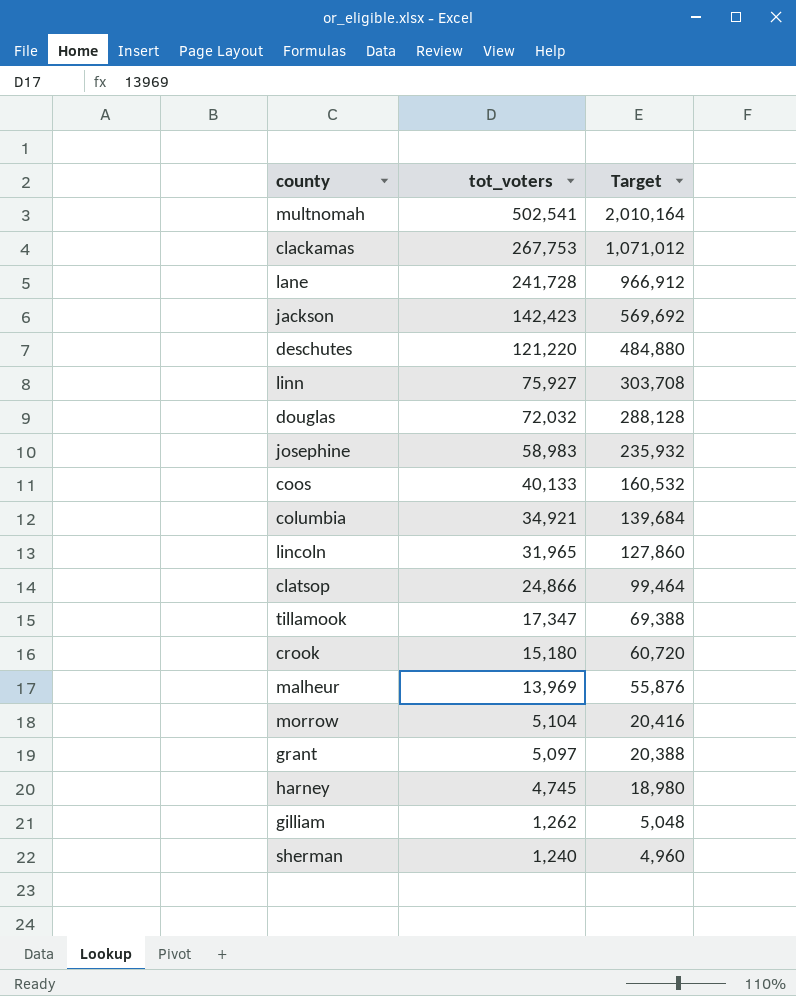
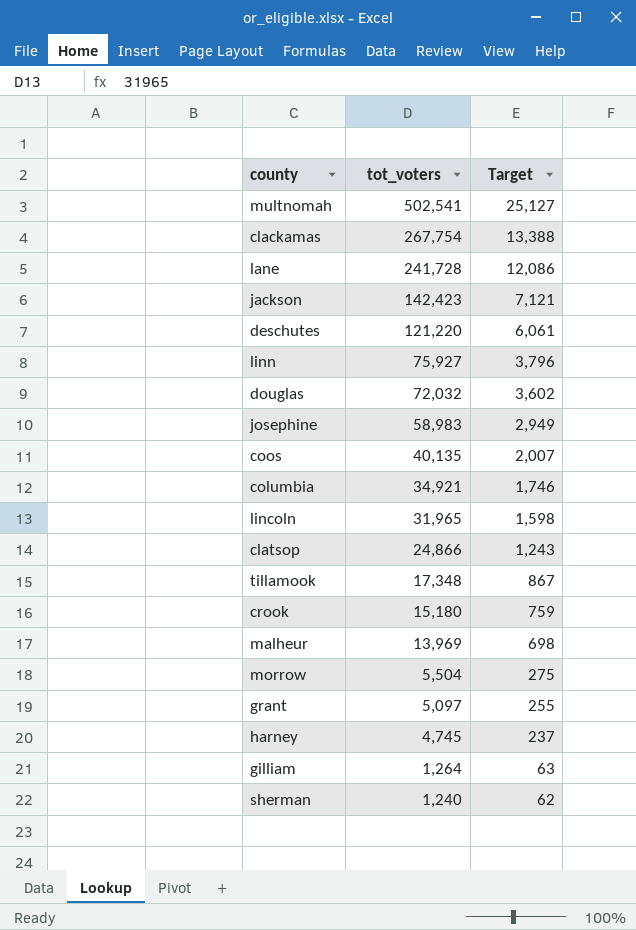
column Target | formula: [tot_voters] * 4 -> [tot_voters] * 0.05
clackamas | tot_voters: 267,753 -> 267,754
coos | tot_voters: 40,133 -> 40,135
tillamook | tot_voters: 17,347 -> 17,348
morrow | tot_voters: 5,104 -> 5,504
gilliam | tot_voters: 1,262 -> 1,264

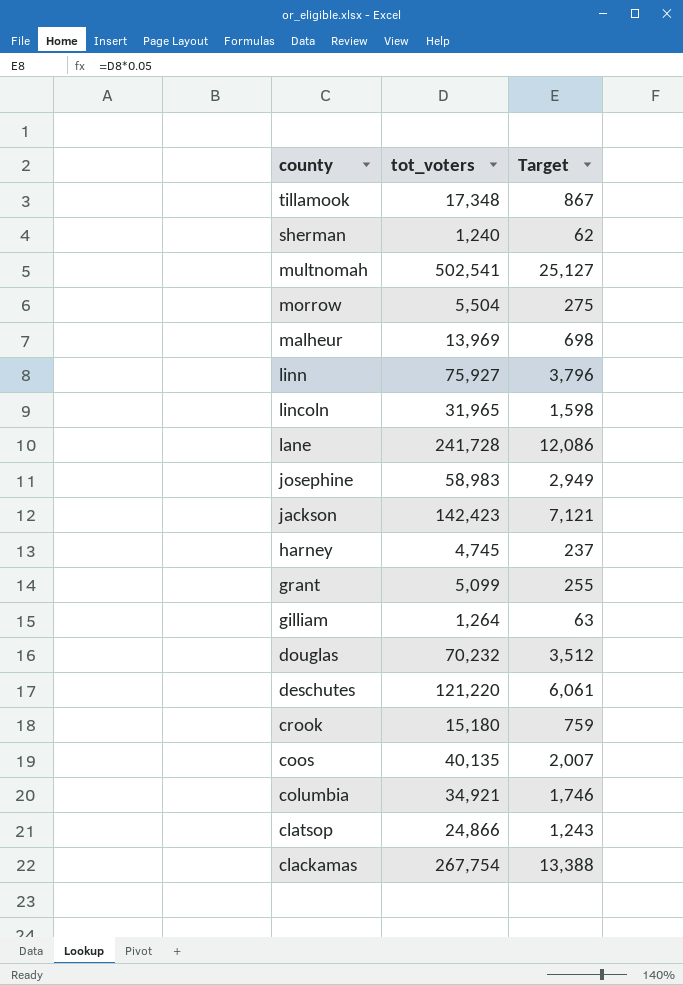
row order: tot_voters descending -> county descending
grant | tot_voters: 5,097 -> 5,099
douglas | tot_voters: 72,032 -> 70,232
douglas | Target: 3,602 -> 3,512

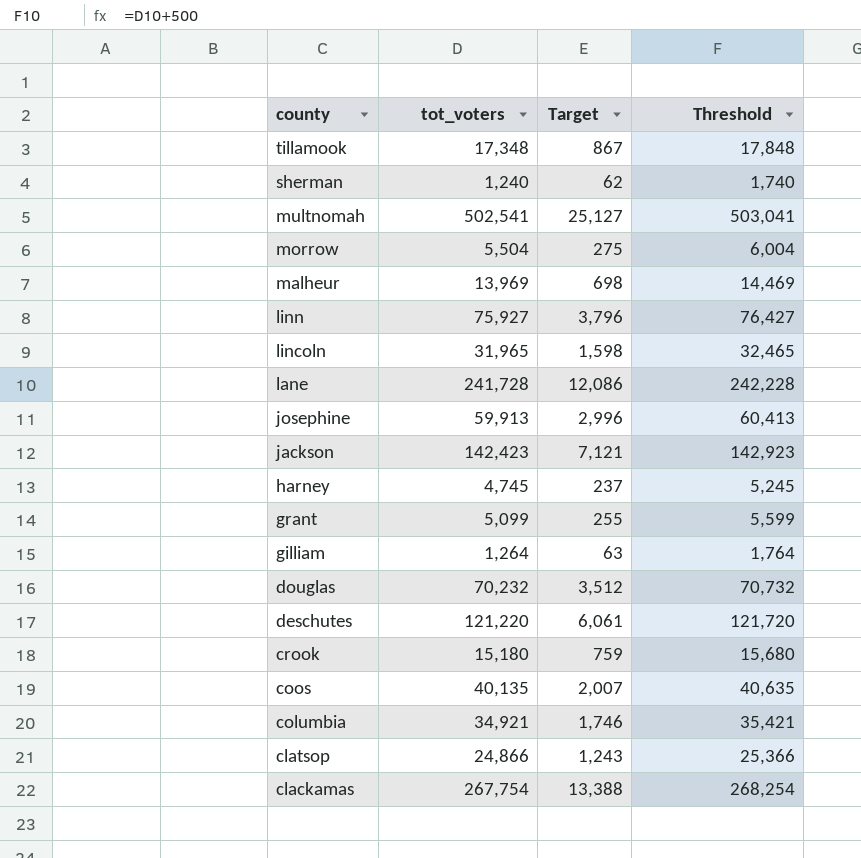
column Threshold | formula: none -> [tot_voters] + 500
josephine | tot_voters: 58,983 -> 59,913
josephine | Target: 2,949 -> 2,996

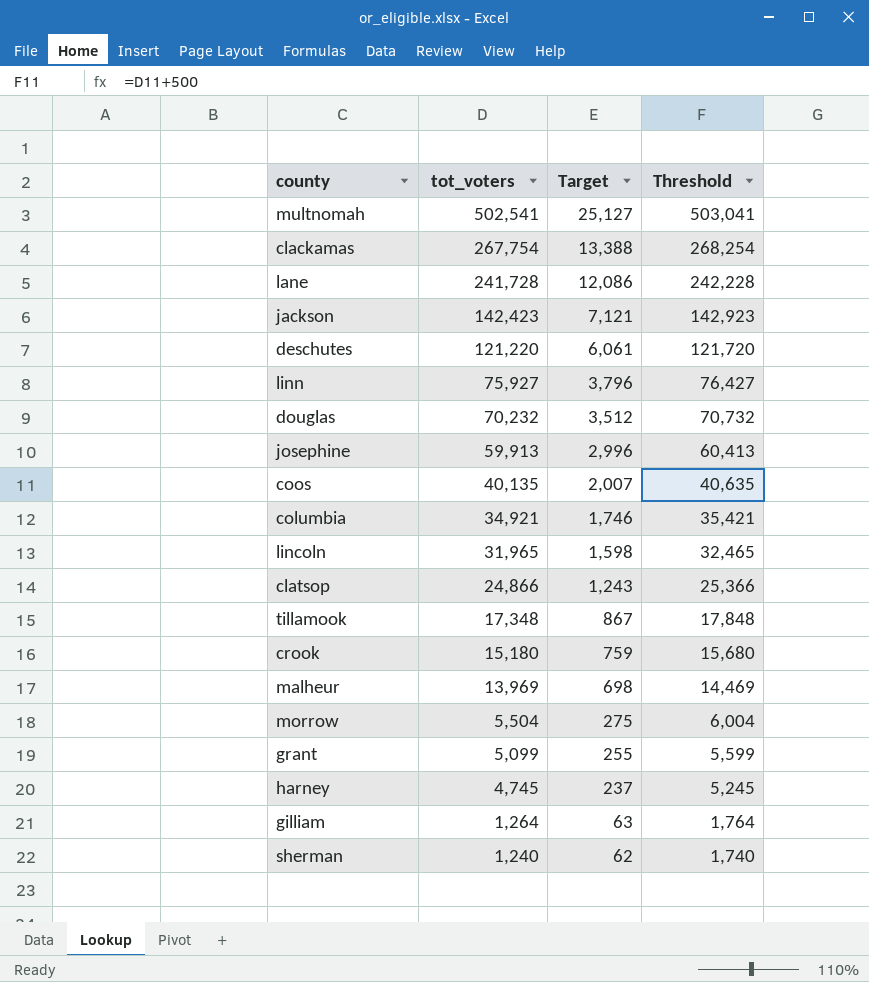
row order: county descending -> tot_voters descending

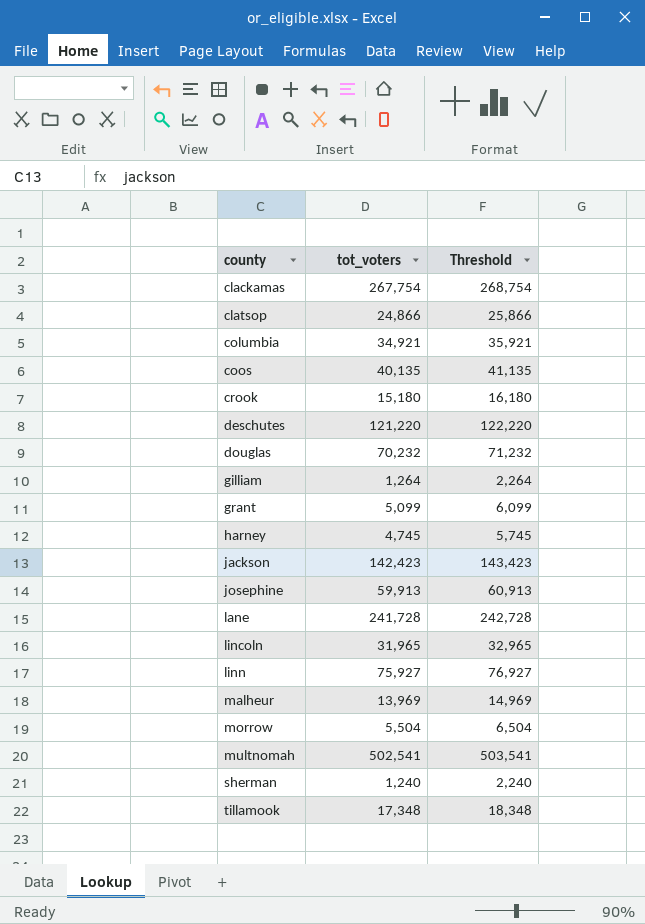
row order: tot_voters descending -> county ascending
column Target | formula: [tot_voters] * 0.05 -> none
column Threshold | formula: [tot_voters] + 500 -> [tot_voters] + 1000

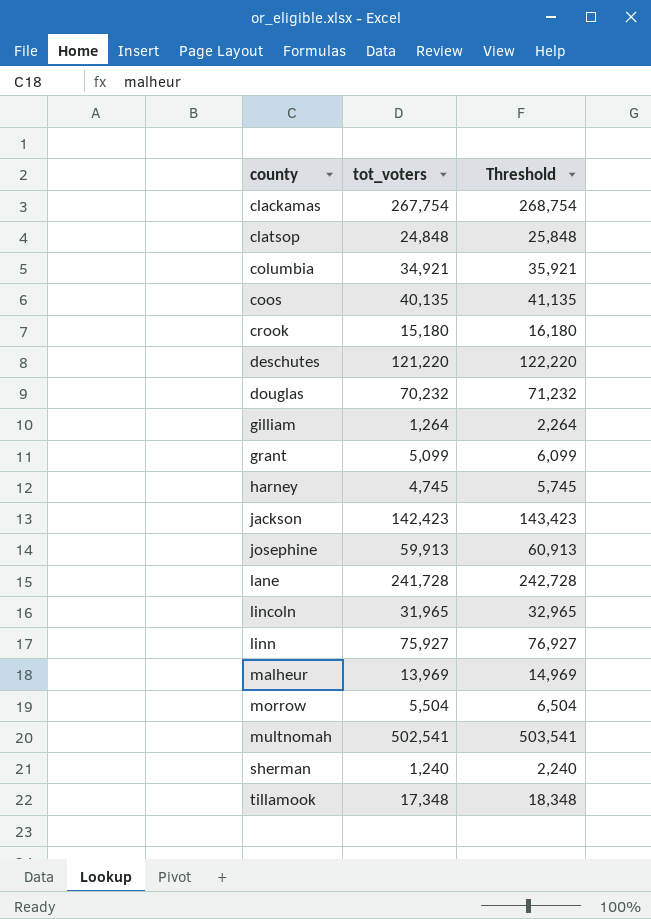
clatsop | tot_voters: 24,866 -> 24,848
clatsop | Threshold: 25,866 -> 25,848

